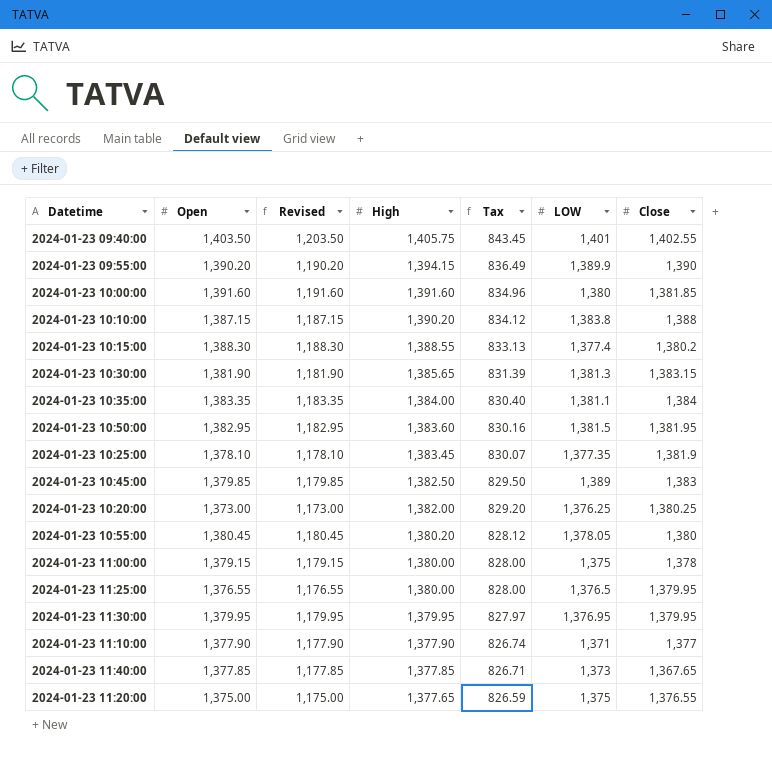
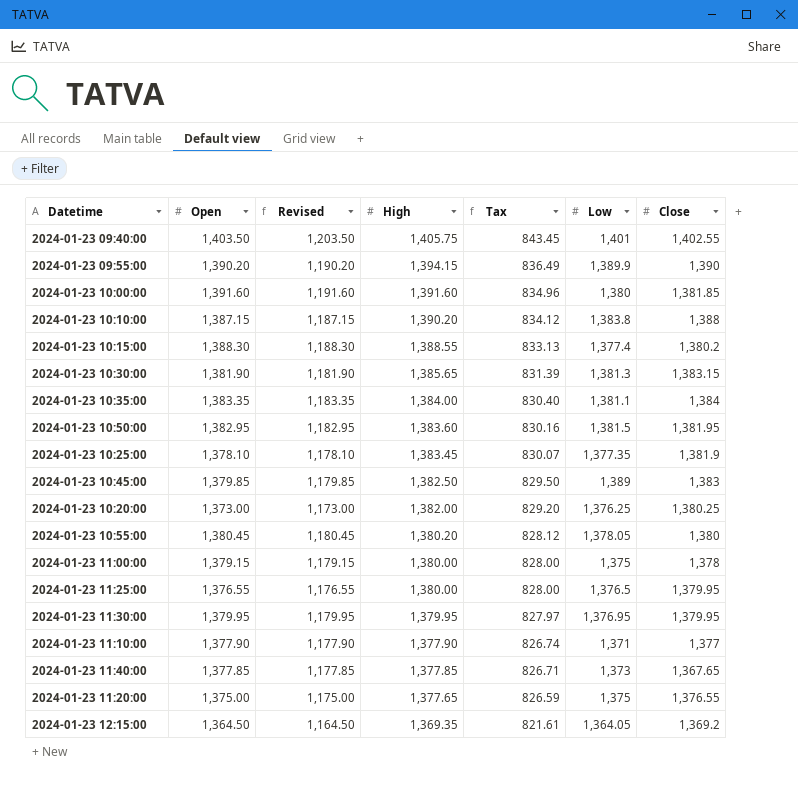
column name: LOW -> Low
row 2024-01-23 12:15:00: none -> 1,364.50 | 1,164.50 | 1,369.35 | 821.61 | 1,364.05 | 1,369.2

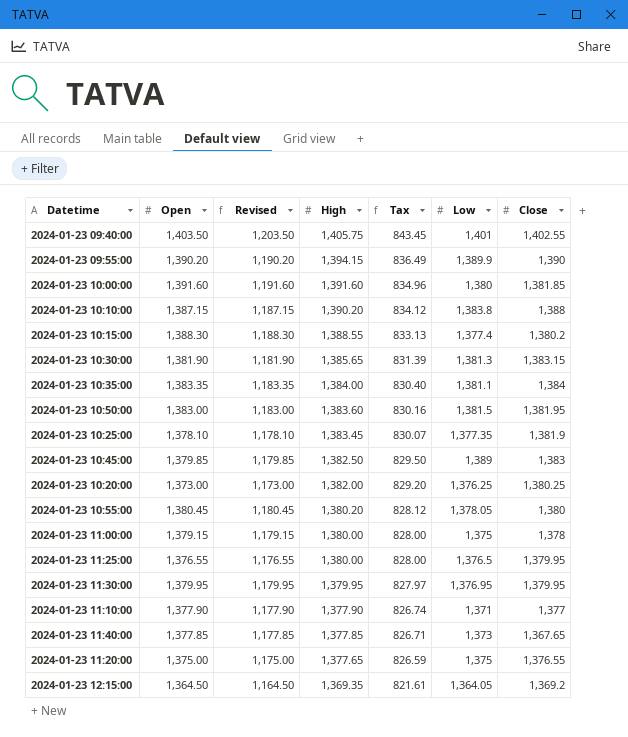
2024-01-23 10:50:00 | Open: 1,382.95 -> 1,383.00
2024-01-23 10:50:00 | Revised: 1,182.95 -> 1,183.00

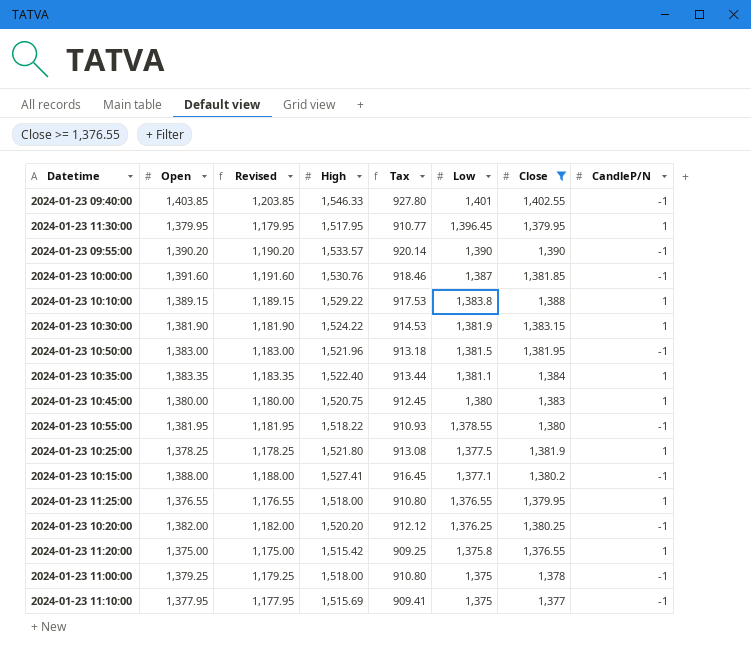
filter: none -> Close >= 1,376.55
row order: High descending -> Low descending
column CandleP/N | position: none -> 8
2024-01-23 09:40:00 | Open: 1,403.50 -> 1,403.85
2024-01-23 09:40:00 | Revised: 1,203.50 -> 1,203.85
2024-01-23 09:40:00 | High: 1,405.75 -> 1,546.33
2024-01-23 09:40:00 | Tax: 843.45 -> 927.80
2024-01-23 11:30:00 | High: 1,379.95 -> 1,517.95
2024-01-23 11:30:00 | Tax: 827.97 -> 910.77
2024-01-23 11:30:00 | Low: 1,376.95 -> 1,396.45
2024-01-23 09:55:00 | High: 1,394.15 -> 1,533.57
2024-01-23 09:55:00 | Tax: 836.49 -> 920.14
2024-01-23 09:55:00 | Low: 1,389.9 -> 1,390
2024-01-23 10:00:00 | High: 1,391.60 -> 1,530.76
2024-01-23 10:00:00 | Tax: 834.96 -> 918.46
2024-01-23 10:00:00 | Low: 1,380 -> 1,387
2024-01-23 10:10:00 | Open: 1,387.15 -> 1,389.15
2024-01-23 10:10:00 | Revised: 1,187.15 -> 1,189.15
2024-01-23 10:10:00 | High: 1,390.20 -> 1,529.22
2024-01-23 10:10:00 | Tax: 834.12 -> 917.53
2024-01-23 10:30:00 | High: 1,385.65 -> 1,524.22
2024-01-23 10:30:00 | Tax: 831.39 -> 914.53
2024-01-23 10:30:00 | Low: 1,381.3 -> 1,381.9
2024-01-23 10:50:00 | High: 1,383.60 -> 1,521.96
2024-01-23 10:50:00 | Tax: 830.16 -> 913.18
2024-01-23 10:35:00 | High: 1,384.00 -> 1,522.40
2024-01-23 10:35:00 | Tax: 830.40 -> 913.44
2024-01-23 10:45:00 | Open: 1,379.85 -> 1,380.00
2024-01-23 10:45:00 | Revised: 1,179.85 -> 1,180.00
2024-01-23 10:45:00 | High: 1,382.50 -> 1,520.75
2024-01-23 10:45:00 | Tax: 829.50 -> 912.45
2024-01-23 10:45:00 | Low: 1,389 -> 1,380
2024-01-23 10:55:00 | Open: 1,380.45 -> 1,381.95
2024-01-23 10:55:00 | Revised: 1,180.45 -> 1,181.95
2024-01-23 10:55:00 | High: 1,380.20 -> 1,518.22
2024-01-23 10:55:00 | Tax: 828.12 -> 910.93
2024-01-23 10:55:00 | Low: 1,378.05 -> 1,378.55
2024-01-23 10:25:00 | Open: 1,378.10 -> 1,378.25
2024-01-23 10:25:00 | Revised: 1,178.10 -> 1,178.25
2024-01-23 10:25:00 | High: 1,383.45 -> 1,521.80
2024-01-23 10:25:00 | Tax: 830.07 -> 913.08
2024-01-23 10:25:00 | Low: 1,377.35 -> 1,377.5
2024-01-23 10:15:00 | Open: 1,388.30 -> 1,388.00
2024-01-23 10:15:00 | Revised: 1,188.30 -> 1,188.00
2024-01-23 10:15:00 | High: 1,388.55 -> 1,527.41
2024-01-23 10:15:00 | Tax: 833.13 -> 916.45
2024-01-23 10:15:00 | Low: 1,377.4 -> 1,377.1
2024-01-23 11:25:00 | High: 1,380.00 -> 1,518.00
2024-01-23 11:25:00 | Tax: 828.00 -> 910.80
2024-01-23 11:25:00 | Low: 1,376.5 -> 1,376.55
2024-01-23 10:20:00 | Open: 1,373.00 -> 1,382.00
2024-01-23 10:20:00 | Revised: 1,173.00 -> 1,182.00
2024-01-23 10:20:00 | High: 1,382.00 -> 1,520.20
2024-01-23 10:20:00 | Tax: 829.20 -> 912.12
2024-01-23 11:20:00 | High: 1,377.65 -> 1,515.42
2024-01-23 11:20:00 | Tax: 826.59 -> 909.25
2024-01-23 11:20:00 | Low: 1,375 -> 1,375.8
2024-01-23 11:00:00 | Open: 1,379.15 -> 1,379.25
2024-01-23 11:00:00 | Revised: 1,179.15 -> 1,179.25
2024-01-23 11:00:00 | High: 1,380.00 -> 1,518.00
2024-01-23 11:00:00 | Tax: 828.00 -> 910.80
2024-01-23 11:10:00 | Open: 1,377.90 -> 1,377.95
2024-01-23 11:10:00 | Revised: 1,177.90 -> 1,177.95
2024-01-23 11:10:00 | High: 1,377.90 -> 1,515.69
2024-01-23 11:10:00 | Tax: 826.74 -> 909.41
2024-01-23 11:10:00 | Low: 1,371 -> 1,375

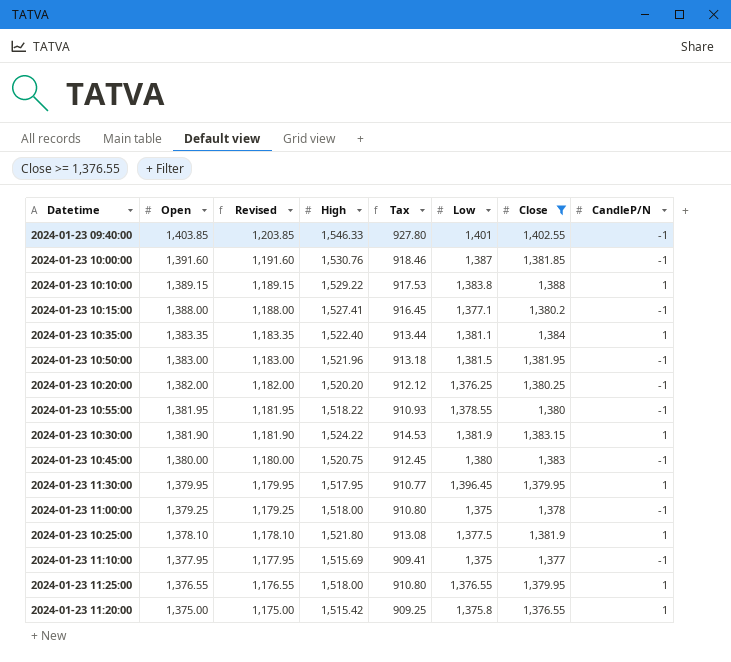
row order: Low descending -> Open descending
row 2024-01-23 09:55:00: 1,390.20 | 1,190.20 | 1,533.57 | 920.14 | 1,390 | 1,390 | -1 -> none
2024-01-23 10:45:00 | CandleP/N: 1 -> -1
2024-01-23 10:25:00 | Open: 1,378.25 -> 1,378.10
2024-01-23 10:25:00 | Revised: 1,178.25 -> 1,178.10

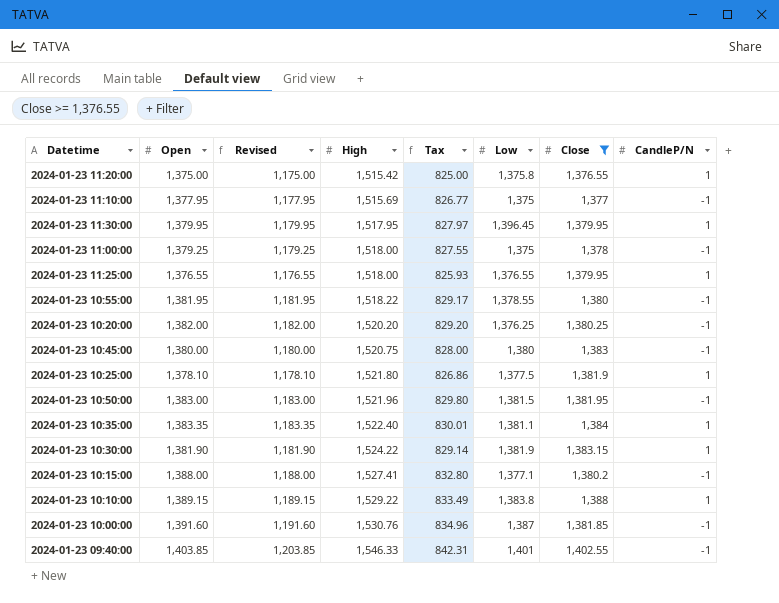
row order: Open descending -> High ascending
column Tax | formula: [High] * 0.6 -> [Open] * 0.6

